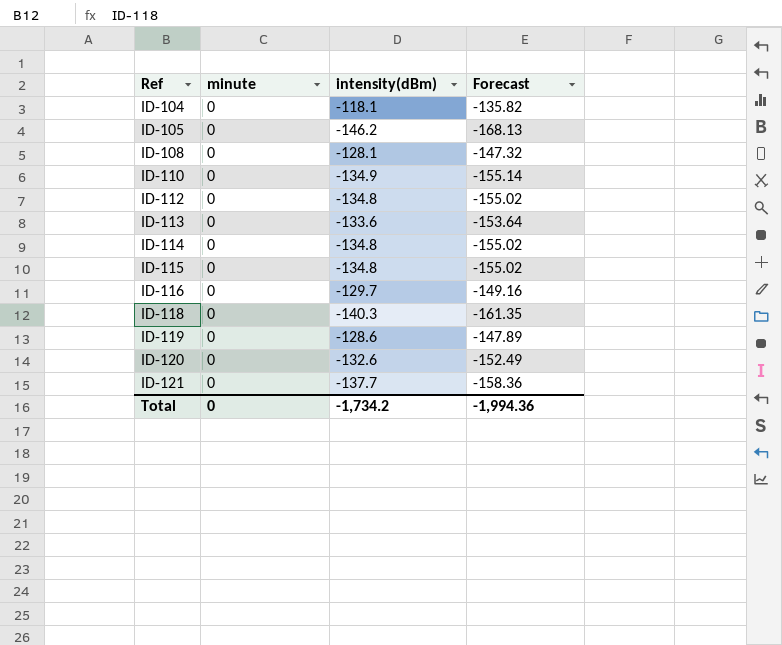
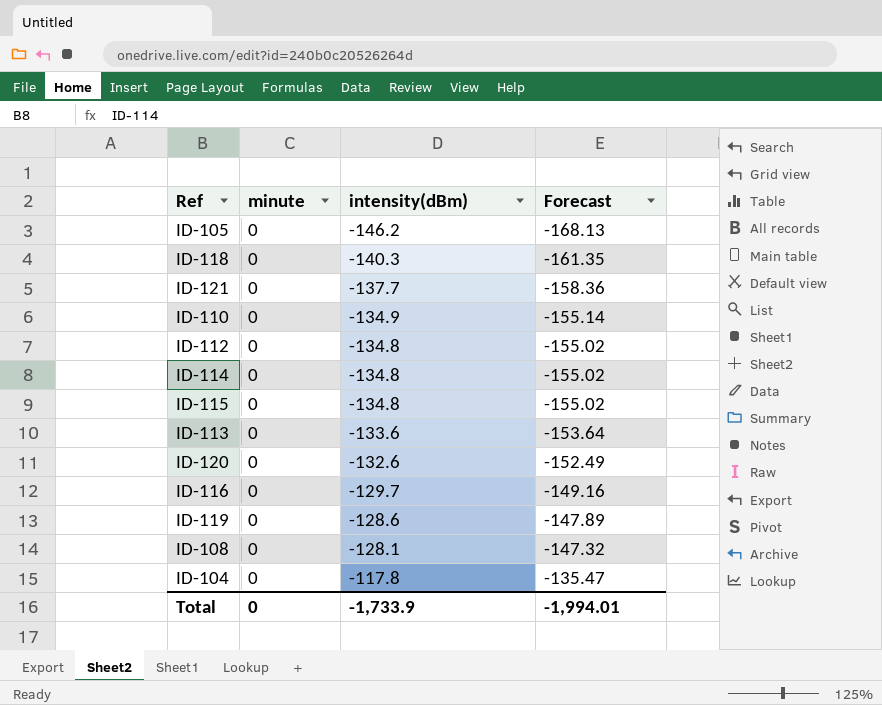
row order: Ref ascending -> intensity(dBm) ascending
ID-104 | intensity(dBm): -118.1 -> -117.8
ID-104 | Forecast: -135.82 -> -135.47
Total | intensity(dBm): -1,734.2 -> -1,733.9
Total | Forecast: -1,994.36 -> -1,994.01

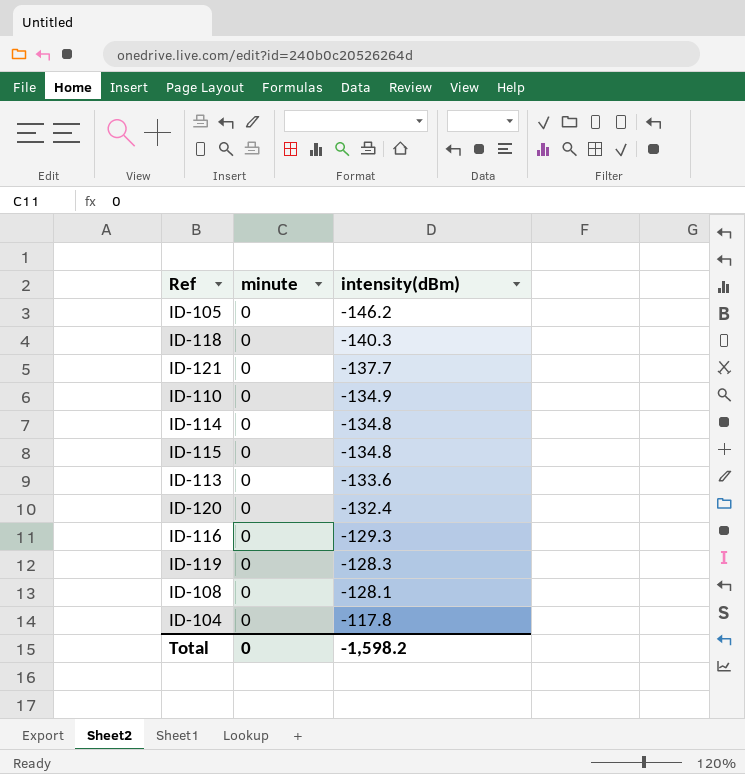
column Forecast | formula: [intensity(dBm)] * 1.15 -> none
row ID-112: 0 | -134.8 | -155.02 -> none
ID-120 | intensity(dBm): -132.6 -> -132.4
ID-116 | intensity(dBm): -129.7 -> -129.3
ID-119 | intensity(dBm): -128.6 -> -128.3
Total | intensity(dBm): -1,733.9 -> -1,598.2

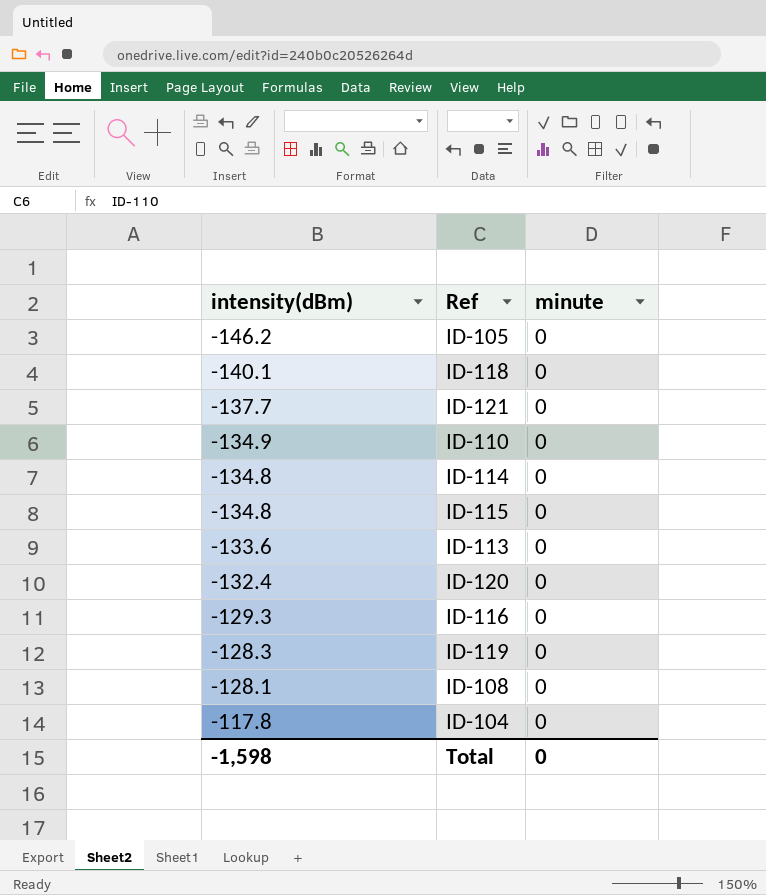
column intensity(dBm) | position: 3 -> 1
ID-118 | intensity(dBm): -140.3 -> -140.1
Total | intensity(dBm): -1,598.2 -> -1,598

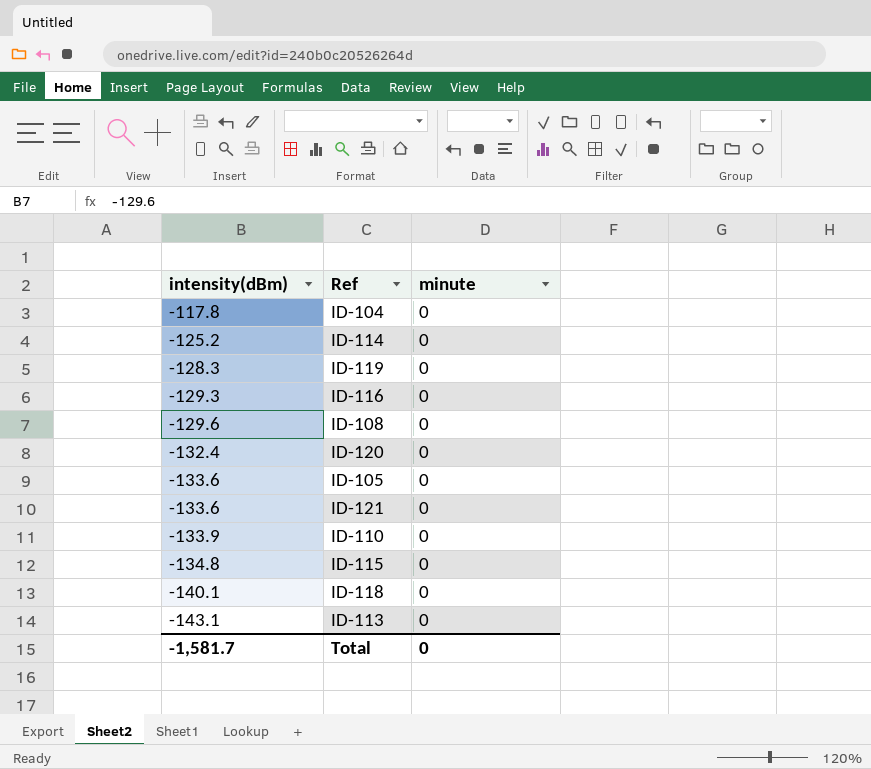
row order: intensity(dBm) ascending -> intensity(dBm) descending
ID-114 | intensity(dBm): -134.8 -> -125.2
ID-108 | intensity(dBm): -128.1 -> -129.6
ID-105 | intensity(dBm): -146.2 -> -133.6
ID-121 | intensity(dBm): -137.7 -> -133.6
ID-110 | intensity(dBm): -134.9 -> -133.9
ID-113 | intensity(dBm): -133.6 -> -143.1
Total | intensity(dBm): -1,598 -> -1,581.7

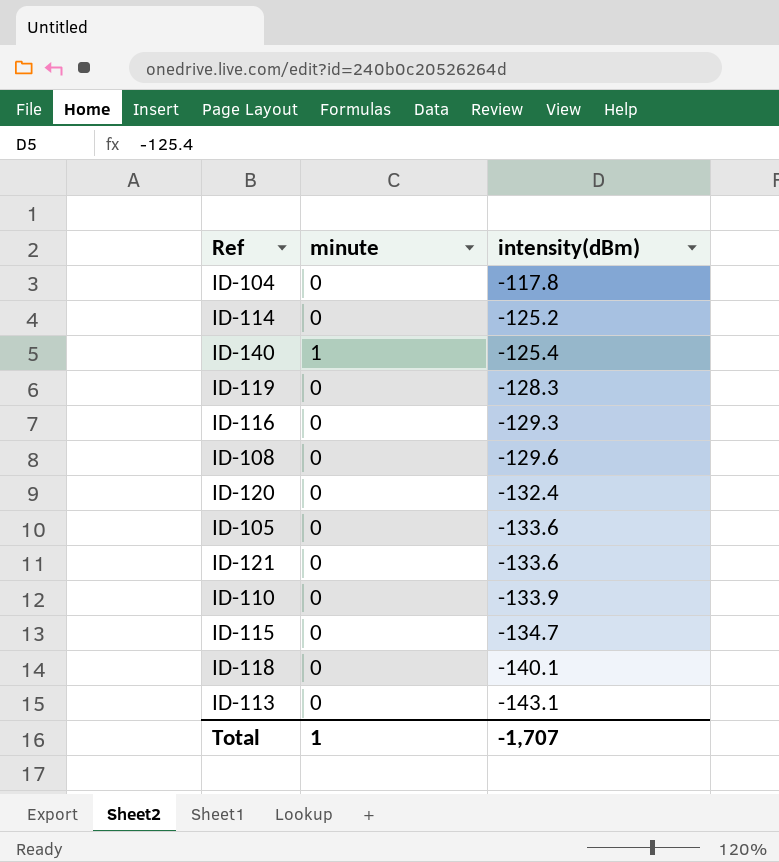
column intensity(dBm) | position: 1 -> 3
row ID-140: none -> 1 | -125.4
ID-115 | intensity(dBm): -134.8 -> -134.7
Total | minute: 0 -> 1
Total | intensity(dBm): -1,581.7 -> -1,707

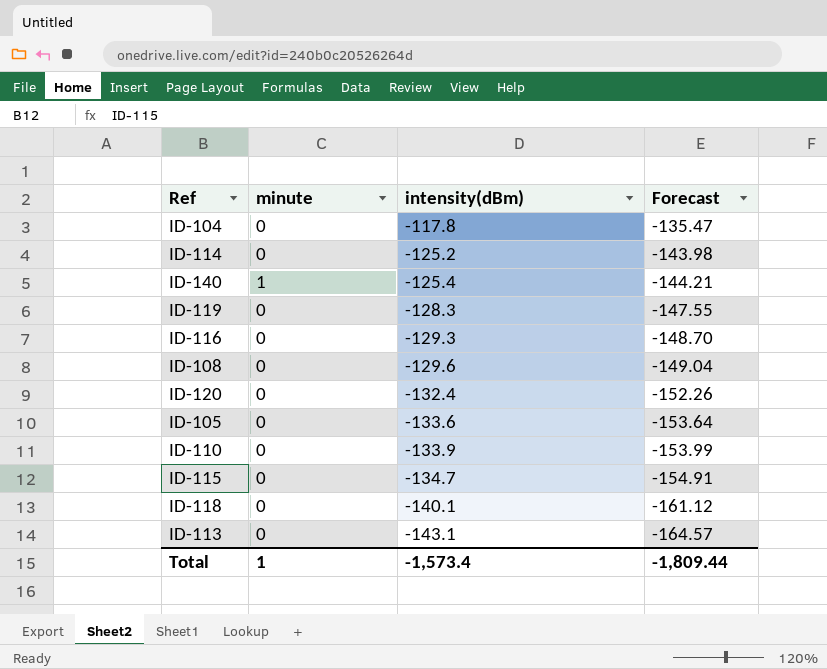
column Forecast | formula: none -> [intensity(dBm)] * 1.15
row ID-121: 0 | -133.6 -> none
Total | intensity(dBm): -1,707 -> -1,573.4

